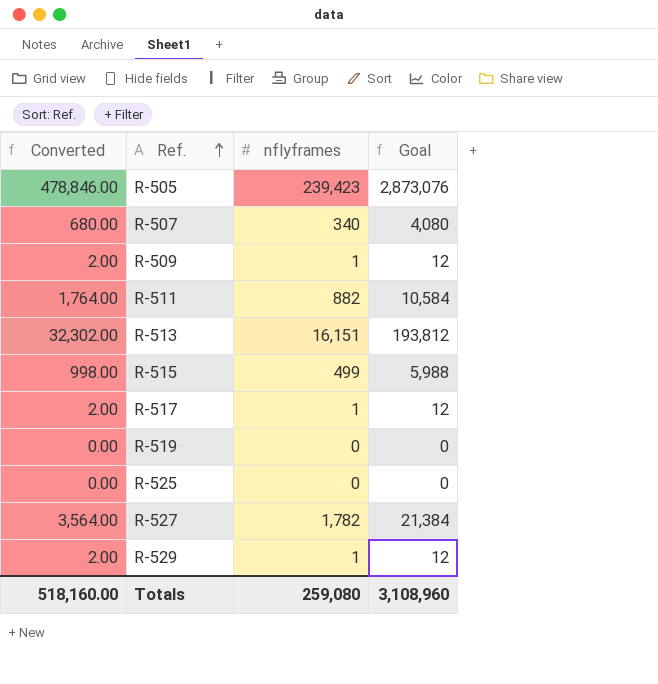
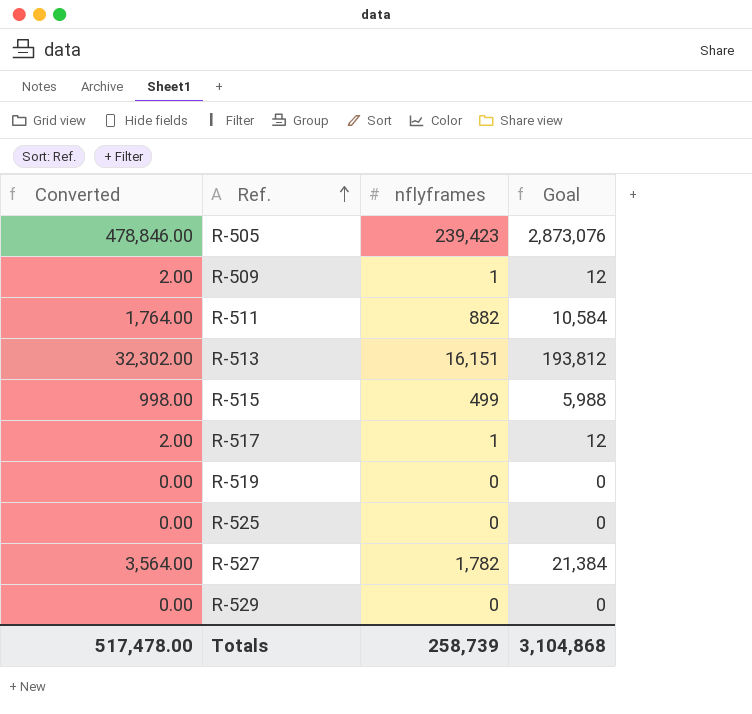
row R-507: 680.00 | 340 | 4,080 -> none
R-529 | Converted: 2.00 -> 0.00
R-529 | nflyframes: 1 -> 0
R-529 | Goal: 12 -> 0
Totals | Converted: 518,160.00 -> 517,478.00
Totals | nflyframes: 259,080 -> 258,739
Totals | Goal: 3,108,960 -> 3,104,868

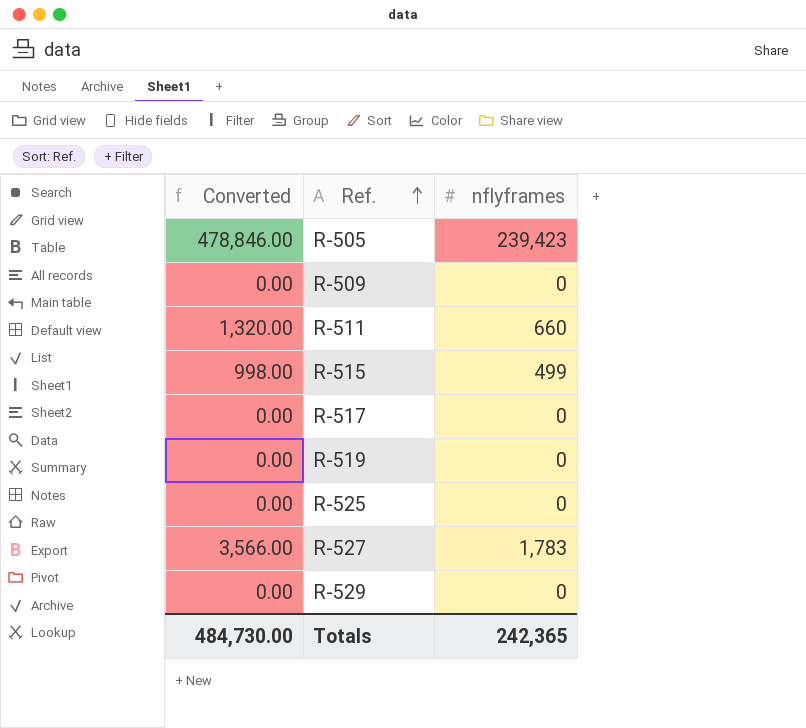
column Goal | formula: [nflyframes] * 12 -> none
row R-513: 32,302.00 | 16,151 | 193,812 -> none
R-509 | Converted: 2.00 -> 0.00
R-509 | nflyframes: 1 -> 0
R-511 | Converted: 1,764.00 -> 1,320.00
R-511 | nflyframes: 882 -> 660
R-517 | Converted: 2.00 -> 0.00
R-517 | nflyframes: 1 -> 0
R-527 | Converted: 3,564.00 -> 3,566.00
R-527 | nflyframes: 1,782 -> 1,783
Totals | Converted: 517,478.00 -> 484,730.00
Totals | nflyframes: 258,739 -> 242,365

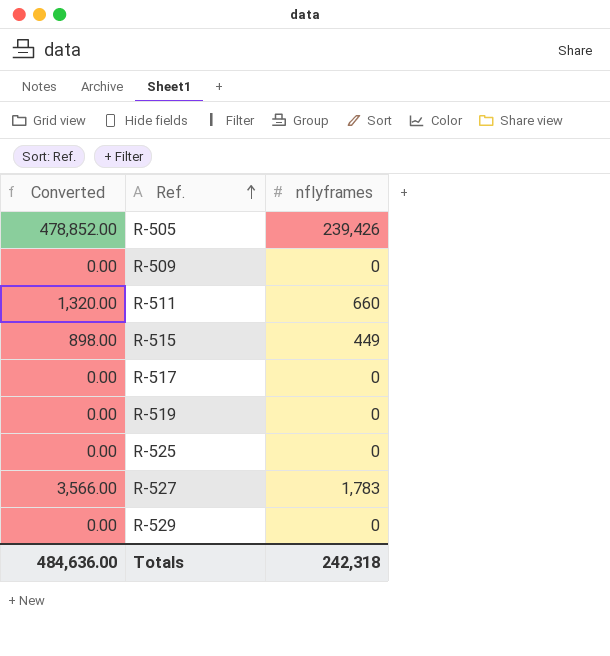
R-505 | Converted: 478,846.00 -> 478,852.00
R-505 | nflyframes: 239,423 -> 239,426
R-515 | Converted: 998.00 -> 898.00
R-515 | nflyframes: 499 -> 449
Totals | Converted: 484,730.00 -> 484,636.00
Totals | nflyframes: 242,365 -> 242,318

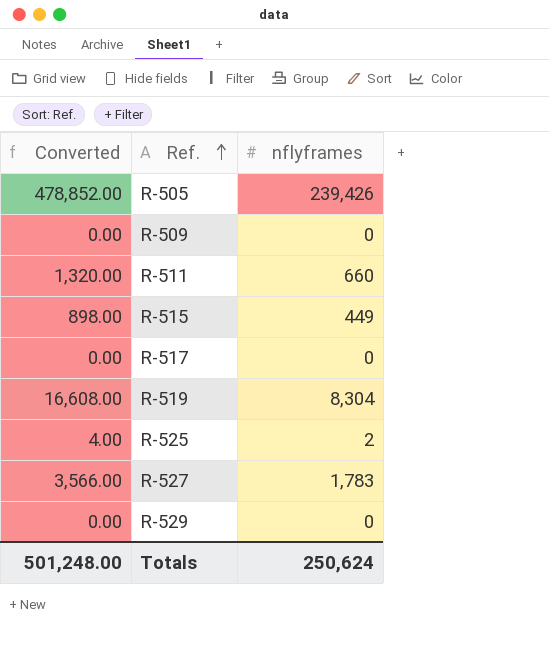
R-519 | Converted: 0.00 -> 16,608.00
R-519 | nflyframes: 0 -> 8,304
R-525 | Converted: 0.00 -> 4.00
R-525 | nflyframes: 0 -> 2
Totals | Converted: 484,636.00 -> 501,248.00
Totals | nflyframes: 242,318 -> 250,624

